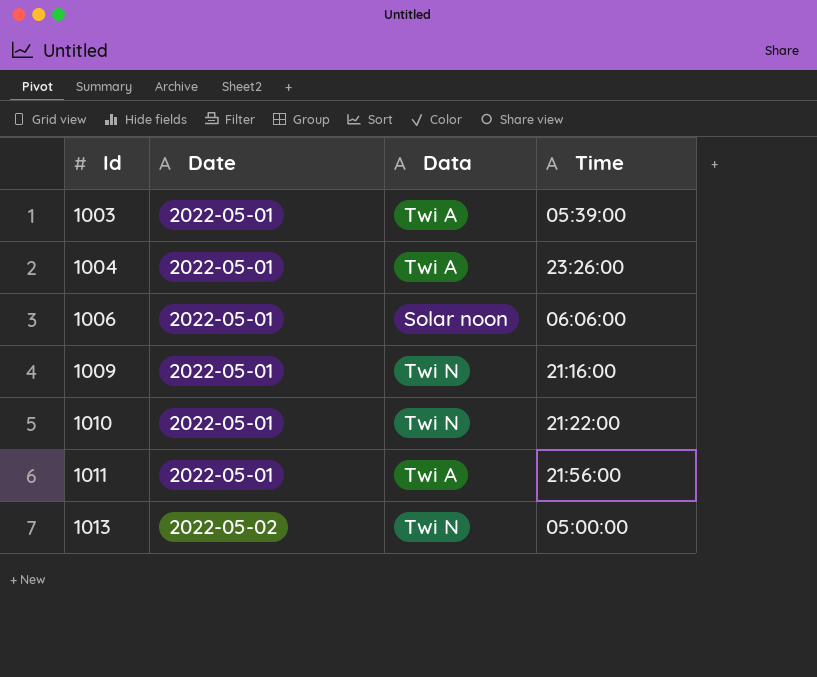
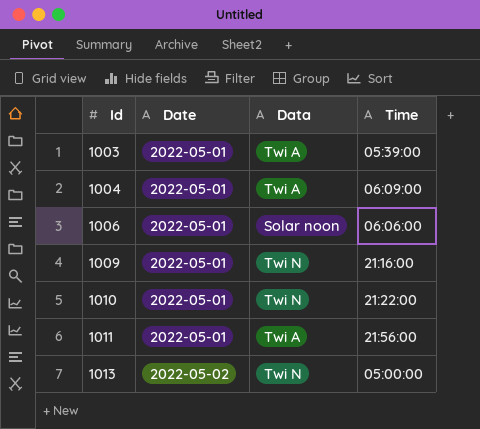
1004 | Time: 23:26:00 -> 06:09:00

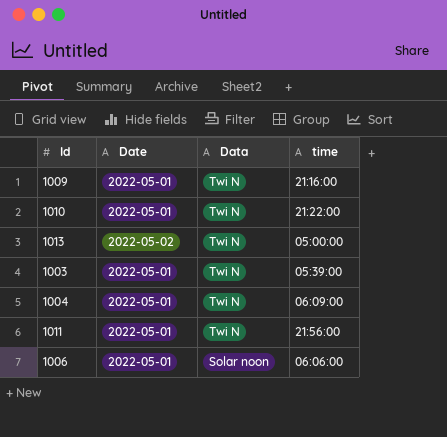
row order: Id ascending -> Data descending
column name: Time -> time
1003 | Data: Twi A -> Twi N
1004 | Data: Twi A -> Twi N
1011 | Data: Twi A -> Twi N

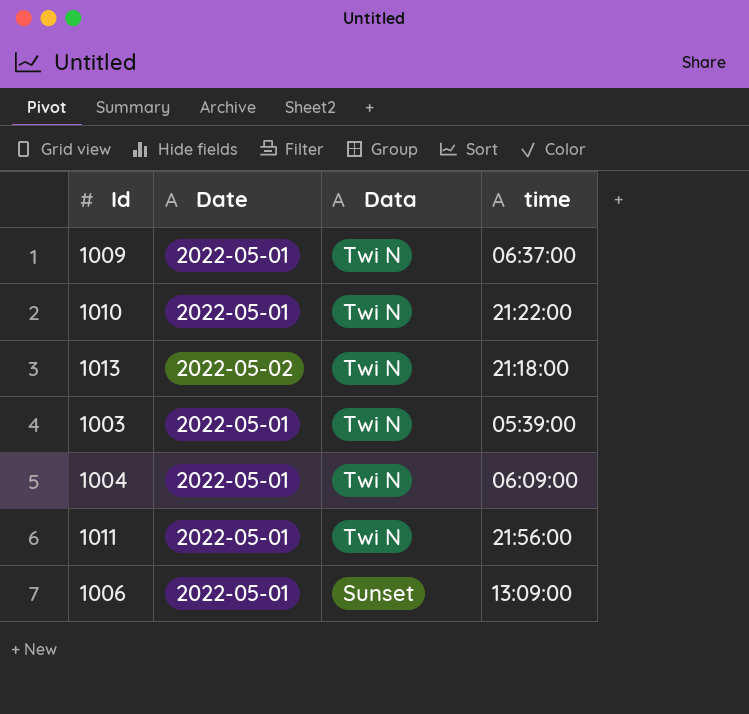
1009 | time: 21:16:00 -> 06:37:00
1013 | time: 05:00:00 -> 21:18:00
1006 | Data: Solar noon -> Sunset
1006 | time: 06:06:00 -> 13:09:00

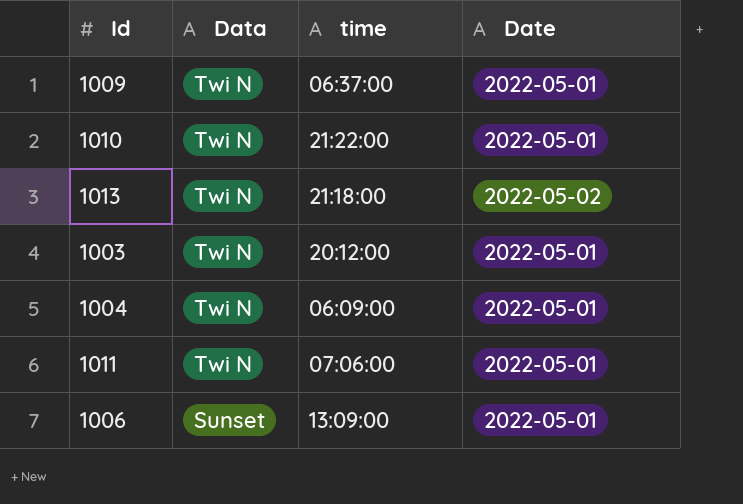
column Date | position: 2 -> 4
1003 | time: 05:39:00 -> 20:12:00
1011 | time: 21:56:00 -> 07:06:00

